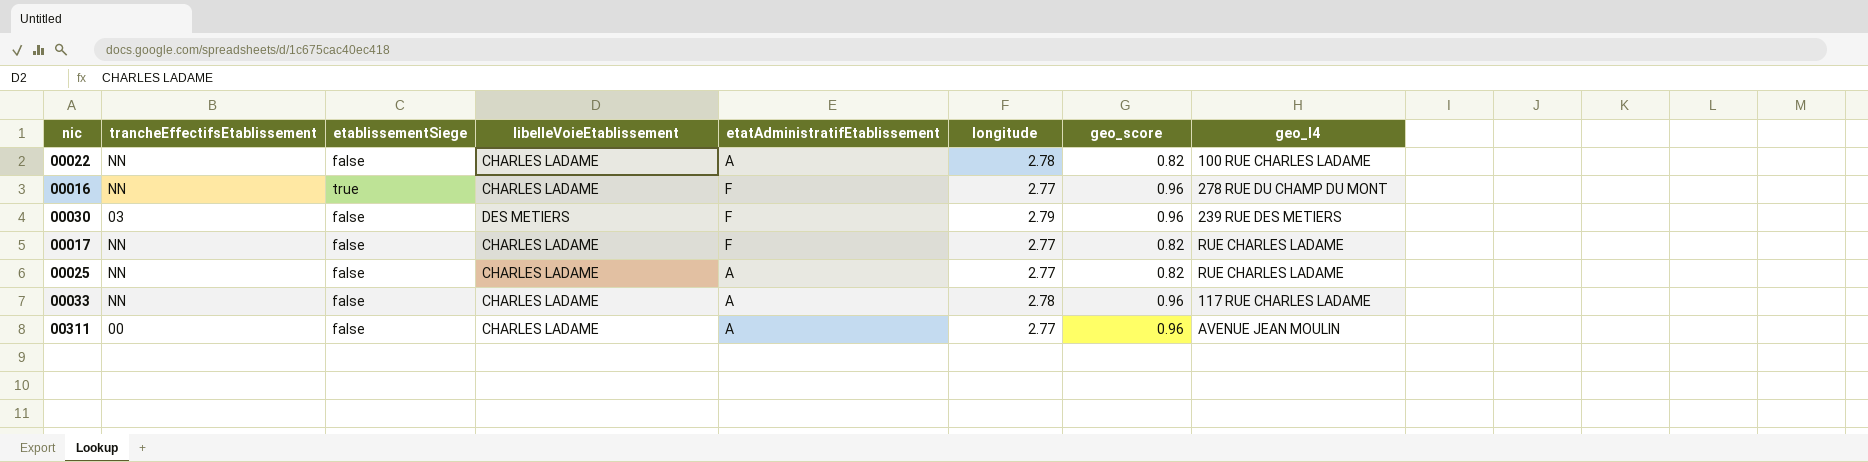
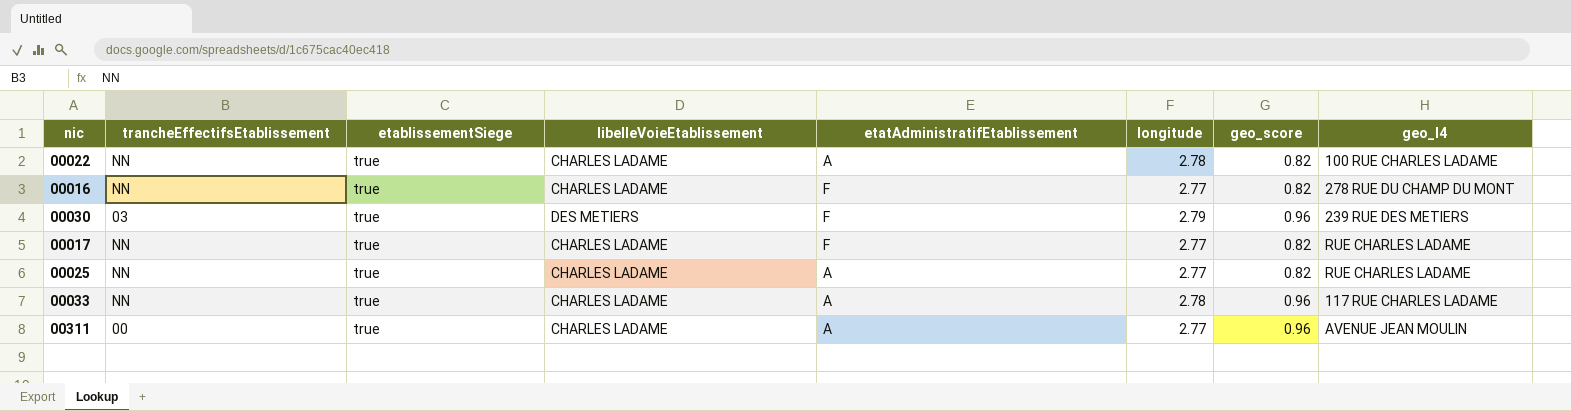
00022 | etablissementSiege: false -> true
00016 | geo_score: 0.96 -> 0.82
00030 | etablissementSiege: false -> true
00017 | etablissementSiege: false -> true
00025 | etablissementSiege: false -> true
00033 | etablissementSiege: false -> true
00311 | etablissementSiege: false -> true

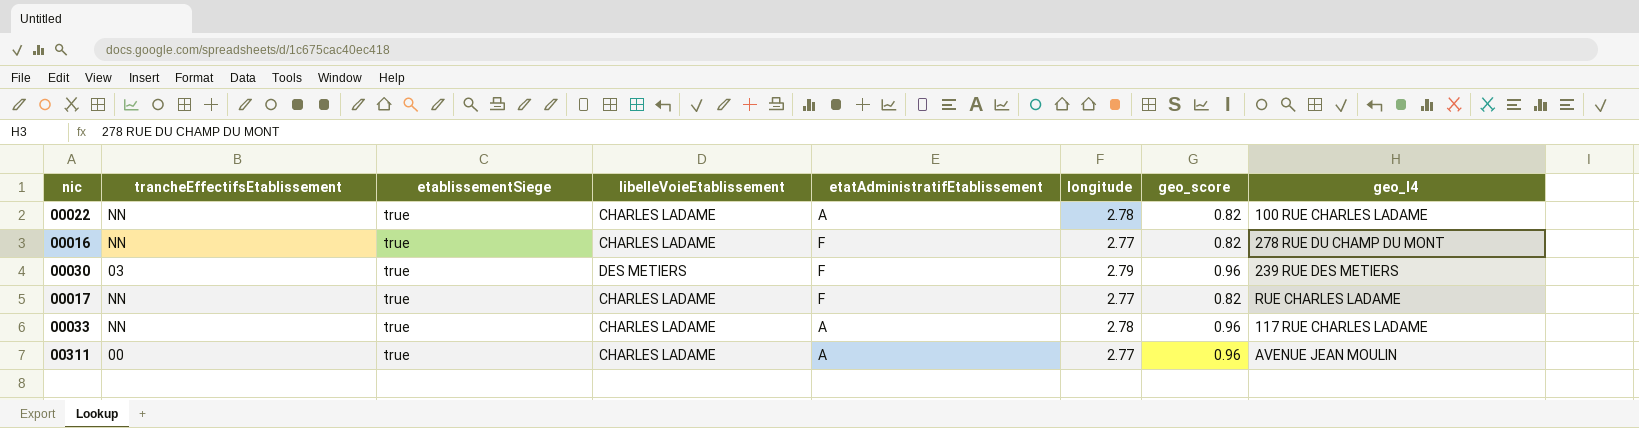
row 00025: NN | true | CHARLES LADAME | A | 2.77 | 0.82 | RUE CHARLES LADAME -> none

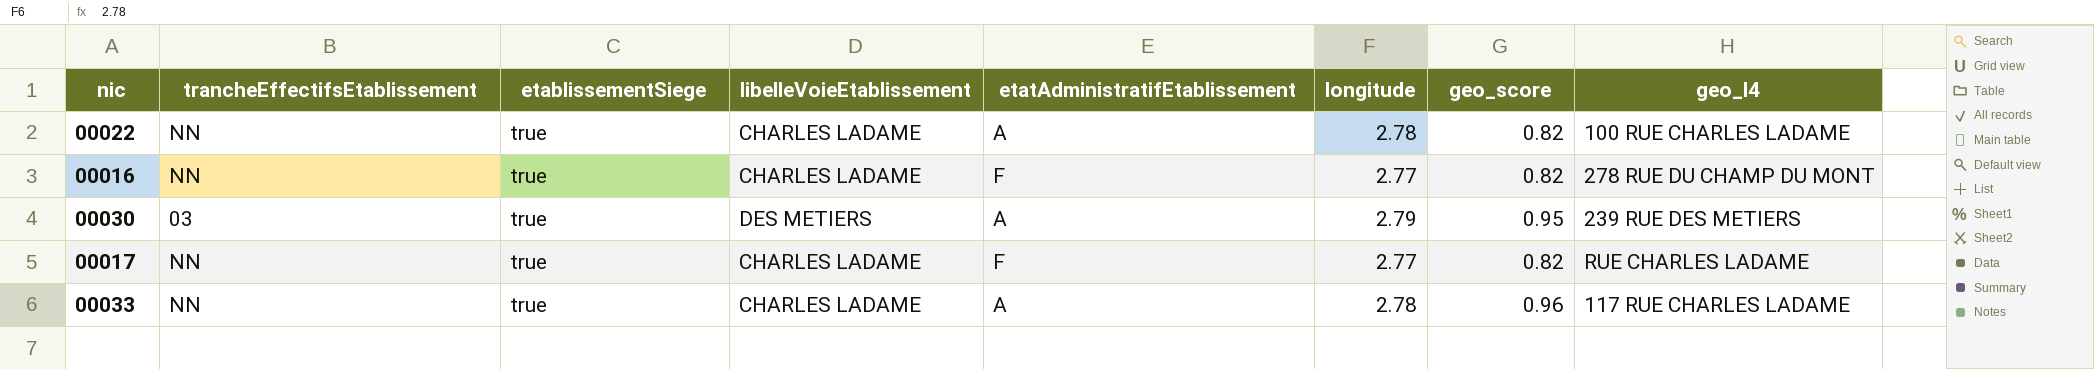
row 00311: 00 | true | CHARLES LADAME | A | 2.77 | 0.96 | AVENUE JEAN MOULIN -> none
00030 | etatAdministratifEtablissement: F -> A
00030 | geo_score: 0.96 -> 0.95

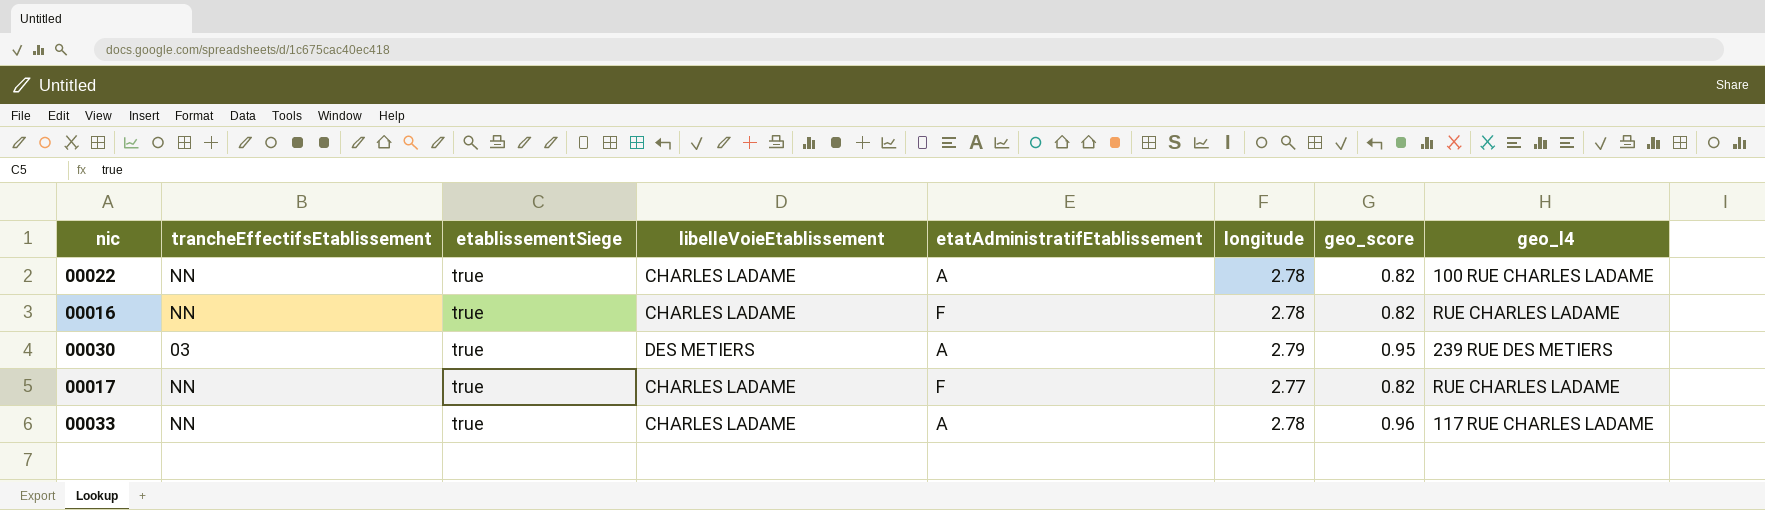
00016 | longitude: 2.77 -> 2.78
00016 | geo_l4: 278 RUE DU CHAMP DU MONT -> RUE CHARLES LADAME

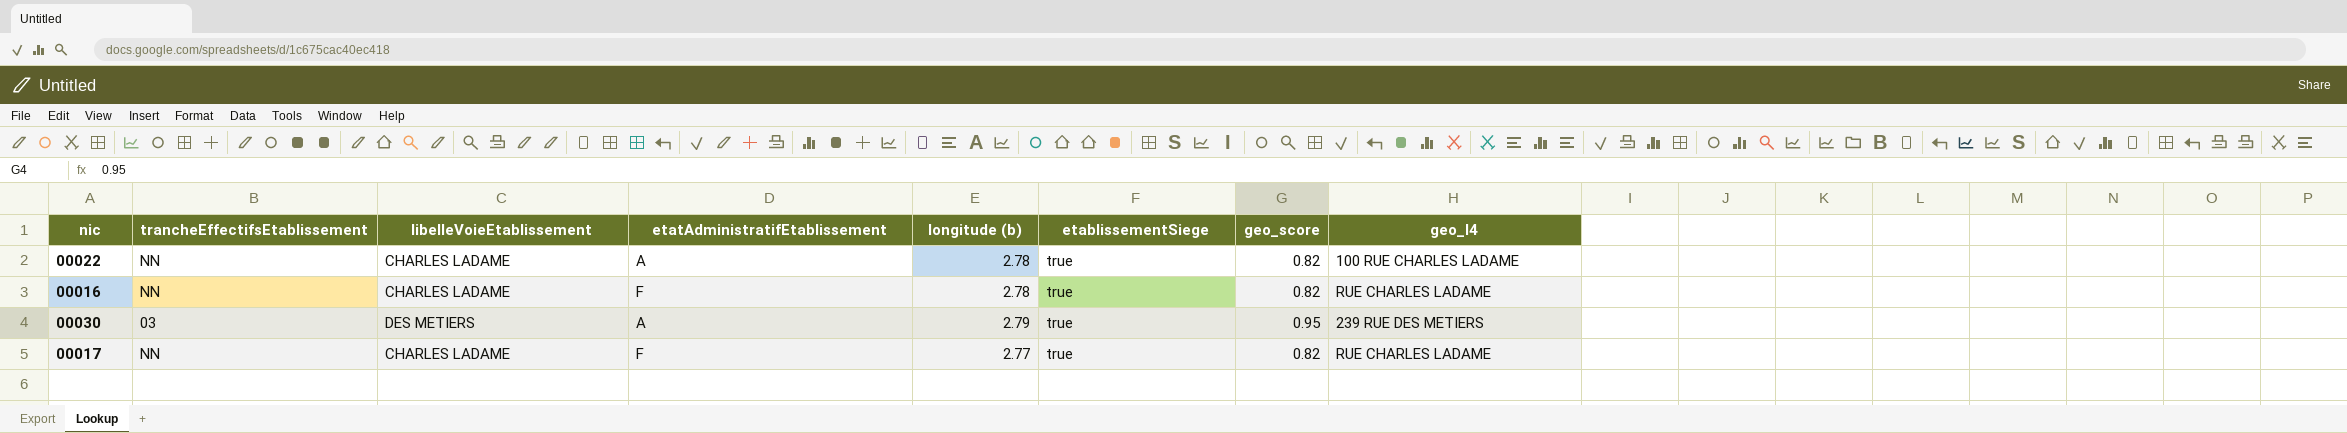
column name: longitude -> longitude (b)
column etablissementSiege | position: 3 -> 6
row 00033: NN | true | CHARLES LADAME | A | 2.78 | 0.96 | 117 RUE CHARLES LADAME -> none

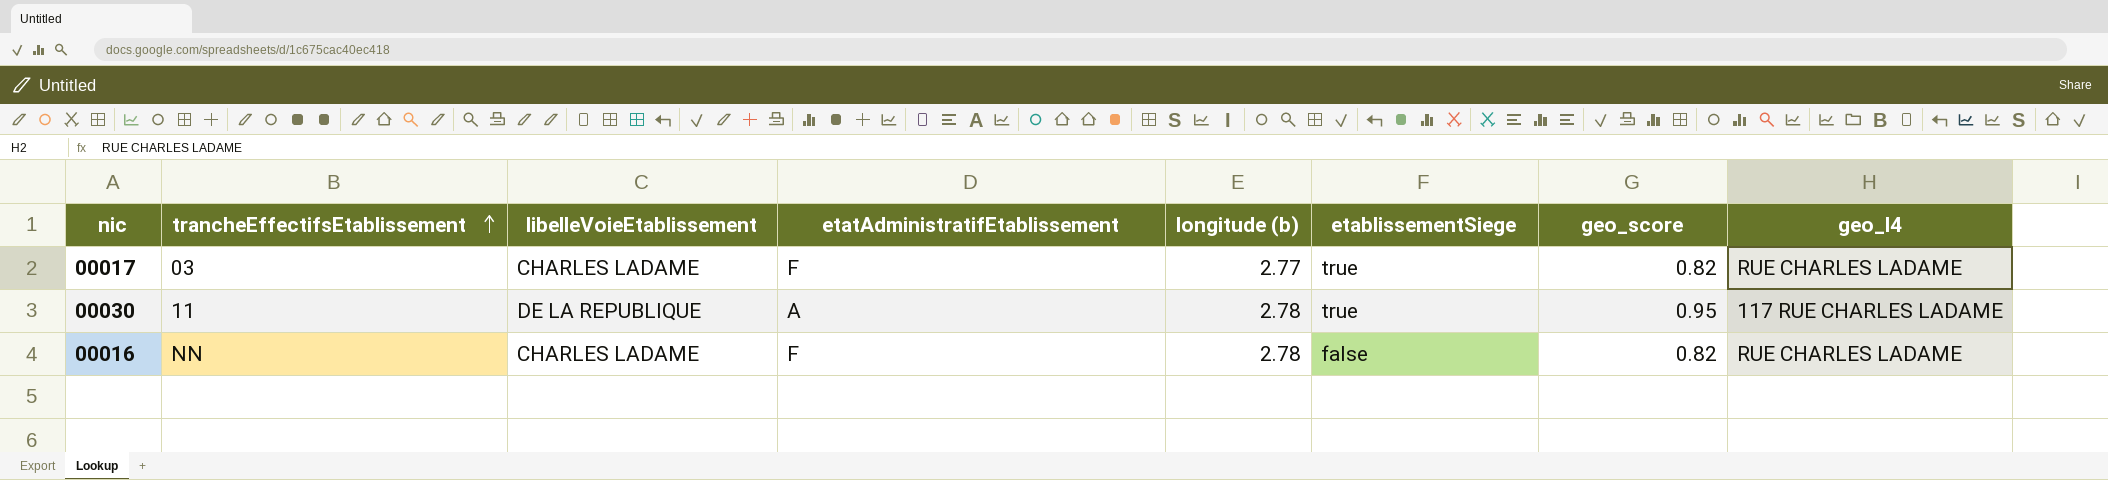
row order: none -> trancheEffectifsEtablissement ascending
row 00022: NN | CHARLES LADAME | A | 2.78 | true | 0.82 | 100 RUE CHARLES LADAME -> none
00017 | trancheEffectifsEtablissement: NN -> 03
00030 | trancheEffectifsEtablissement: 03 -> 11
00030 | libelleVoieEtablissement: DES METIERS -> DE LA REPUBLIQUE
00030 | longitude (b): 2.79 -> 2.78
00030 | geo_l4: 239 RUE DES METIERS -> 117 RUE CHARLES LADAME
00016 | etablissementSiege: true -> false

